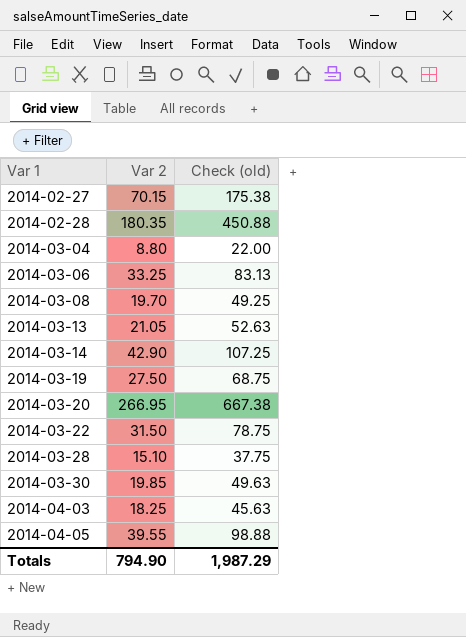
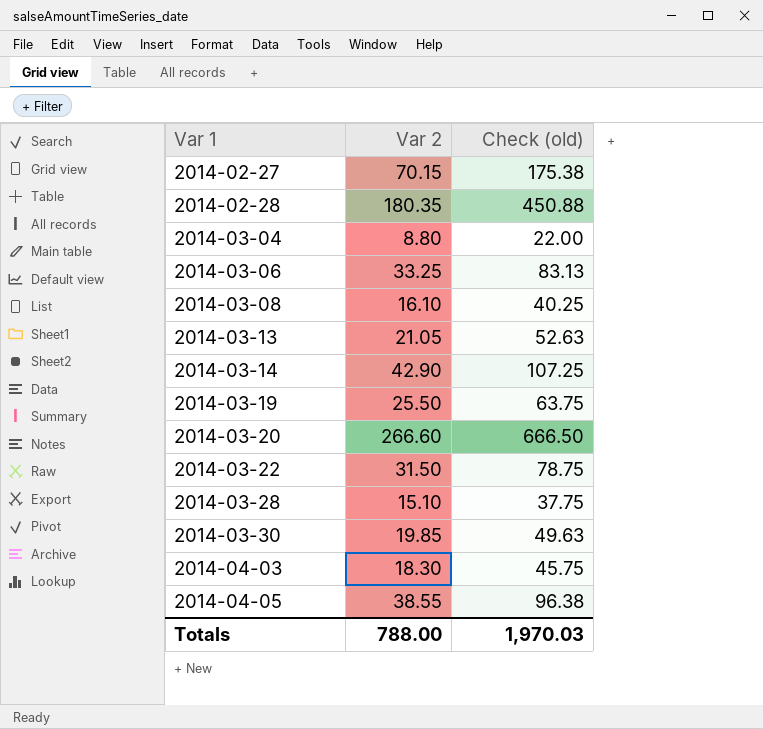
2014-03-08 | Var 2: 19.70 -> 16.10
2014-03-08 | Check (old): 49.25 -> 40.25
2014-03-19 | Var 2: 27.50 -> 25.50
2014-03-19 | Check (old): 68.75 -> 63.75
2014-03-20 | Var 2: 266.95 -> 266.60
2014-03-20 | Check (old): 667.38 -> 666.50
2014-04-03 | Var 2: 18.25 -> 18.30
2014-04-03 | Check (old): 45.63 -> 45.75
2014-04-05 | Var 2: 39.55 -> 38.55
2014-04-05 | Check (old): 98.88 -> 96.38
Totals | Var 2: 794.90 -> 788.00
Totals | Check (old): 1,987.29 -> 1,970.03

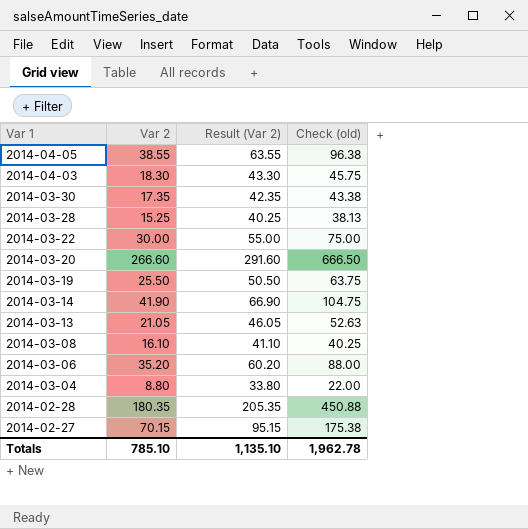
row order: Var 1 ascending -> Var 1 descending
column Result (Var 2) | formula: none -> [Var 2] + 25
2014-03-30 | Var 2: 19.85 -> 17.35
2014-03-30 | Check (old): 49.63 -> 43.38
2014-03-28 | Var 2: 15.10 -> 15.25
2014-03-28 | Check (old): 37.75 -> 38.13
2014-03-22 | Var 2: 31.50 -> 30.00
2014-03-22 | Check (old): 78.75 -> 75.00
2014-03-14 | Var 2: 42.90 -> 41.90
2014-03-14 | Check (old): 107.25 -> 104.75
2014-03-06 | Var 2: 33.25 -> 35.20
2014-03-06 | Check (old): 83.13 -> 88.00
Totals | Var 2: 788.00 -> 785.10
Totals | Check (old): 1,970.03 -> 1,962.78

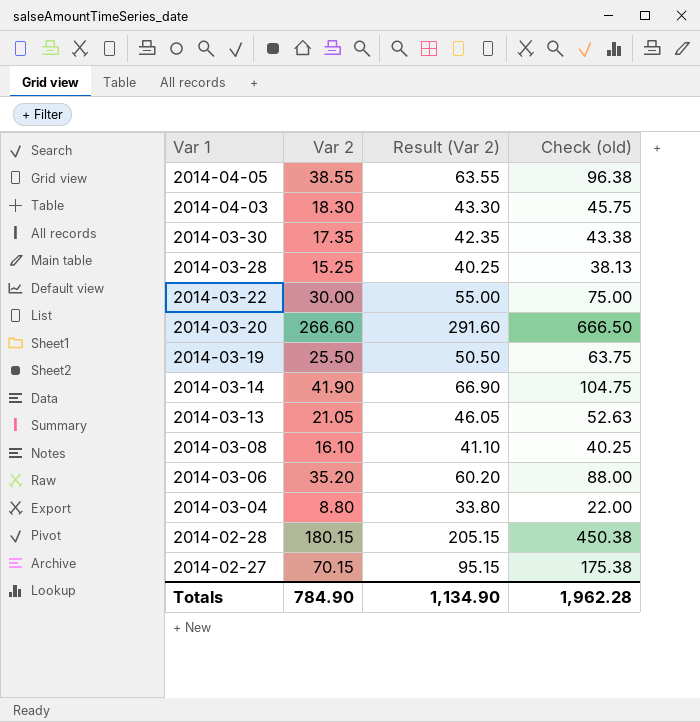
2014-02-28 | Var 2: 180.35 -> 180.15
2014-02-28 | Result (Var 2): 205.35 -> 205.15
2014-02-28 | Check (old): 450.88 -> 450.38
Totals | Var 2: 785.10 -> 784.90
Totals | Result (Var 2): 1,135.10 -> 1,134.90
Totals | Check (old): 1,962.78 -> 1,962.28

